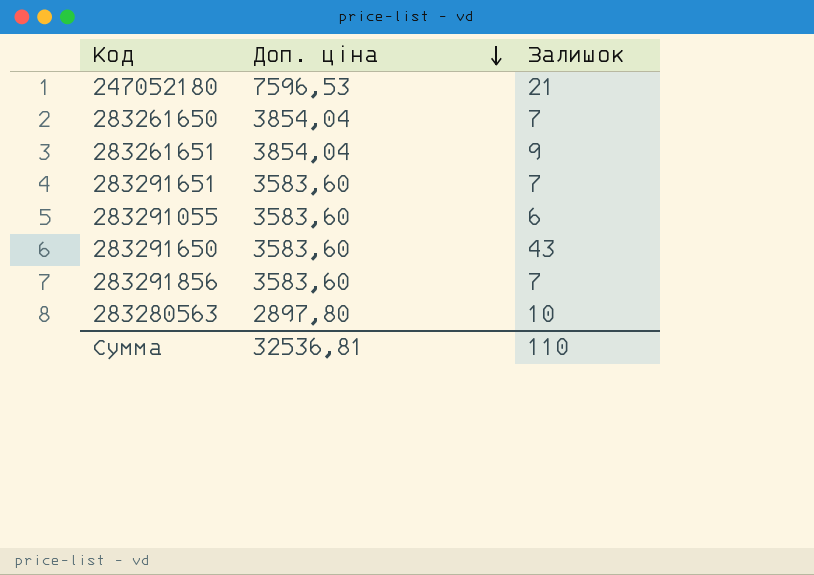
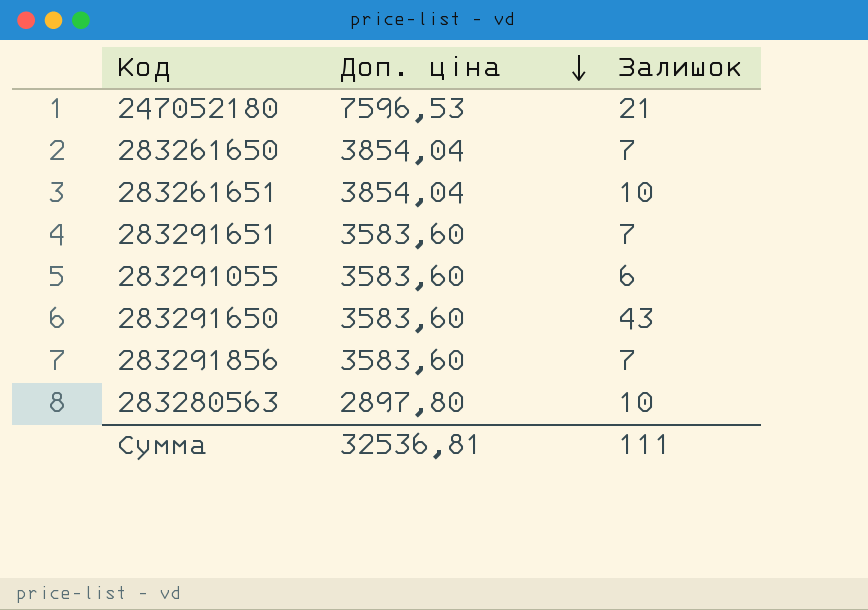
283261651 | Залишок: 9 -> 10
Сумма | Залишок: 110 -> 111

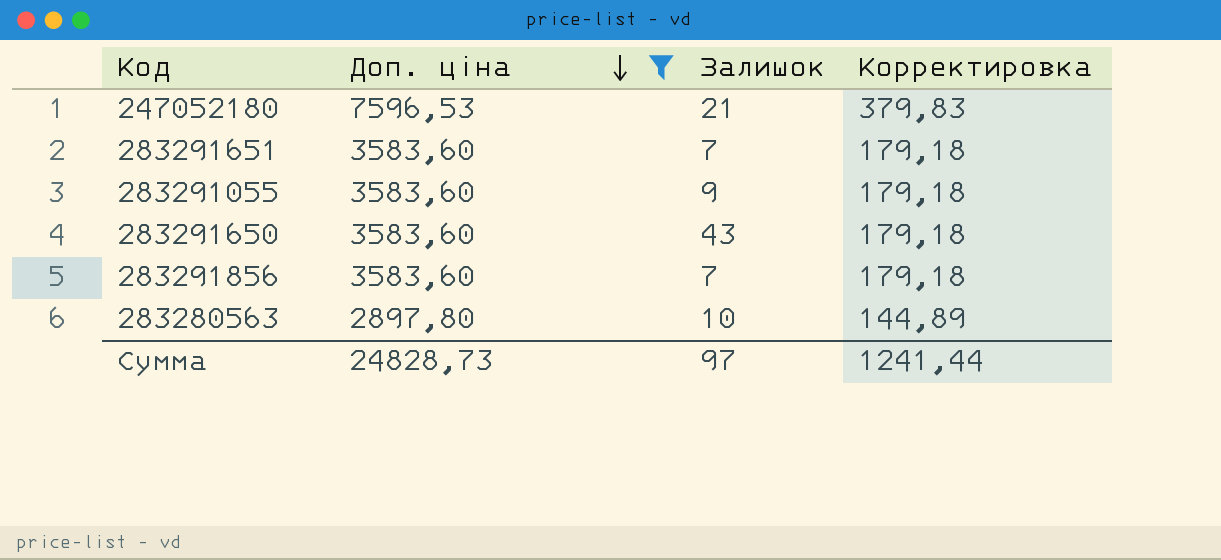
filter: none -> Доп. ціна != 3854,04
column Корректировка | formula: none -> [Доп. ціна] * 0,05
283291055 | Залишок: 6 -> 9
Сумма | Доп. ціна: 32536,81 -> 24828,73
Сумма | Залишок: 111 -> 97

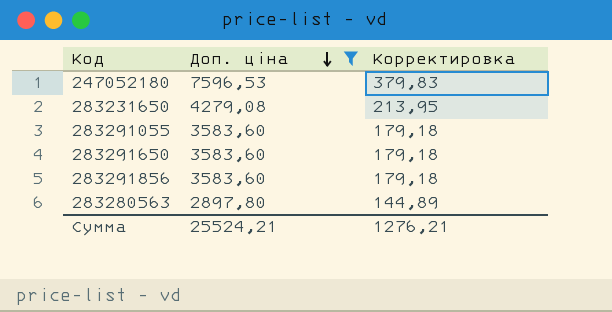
column Залишок | position: 3 -> none
row 283291651: 3583,60 | 7 | 179,18 -> none
row 283231650: none -> 4279,08 | 213,95
Сумма | Доп. ціна: 24828,73 -> 25524,21
Сумма | Корректировка: 1241,44 -> 1276,21

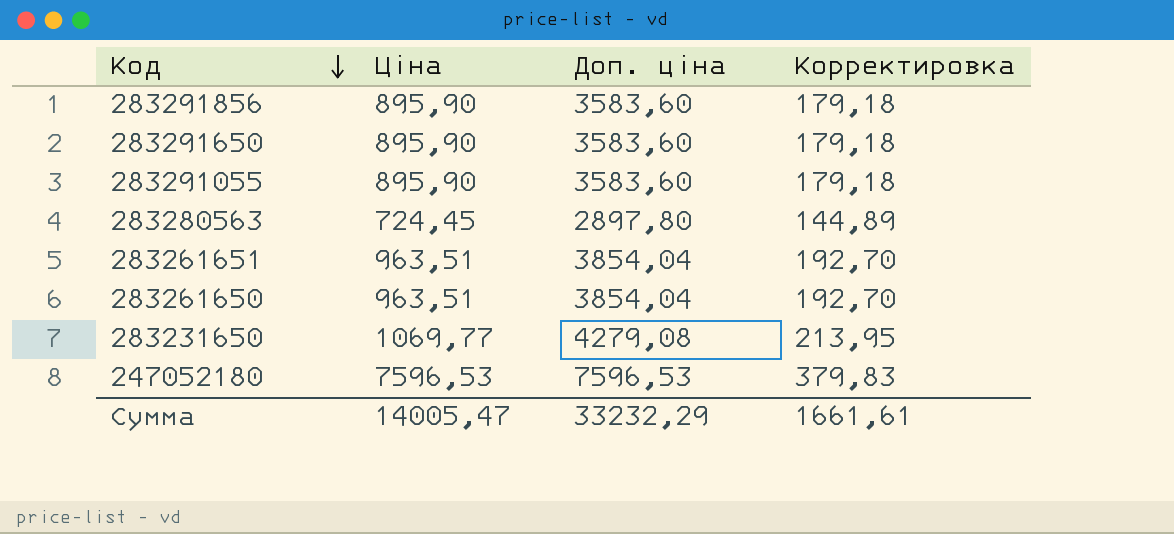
filter: Доп. ціна != 3854,04 -> none
row order: Доп. ціна descending -> Код descending
column Ціна | position: none -> 2
Сумма | Доп. ціна: 25524,21 -> 33232,29
Сумма | Корректировка: 1276,21 -> 1661,61

